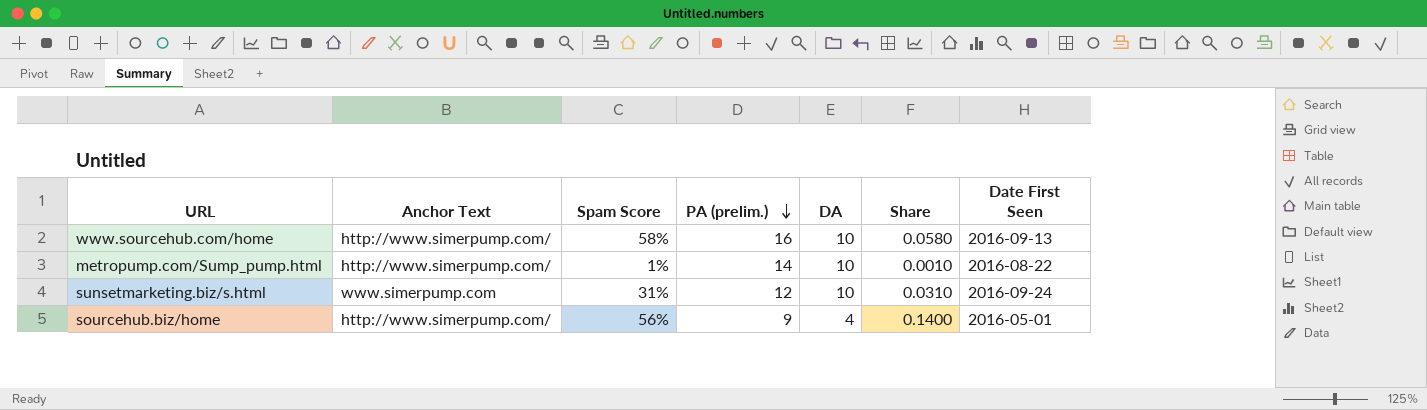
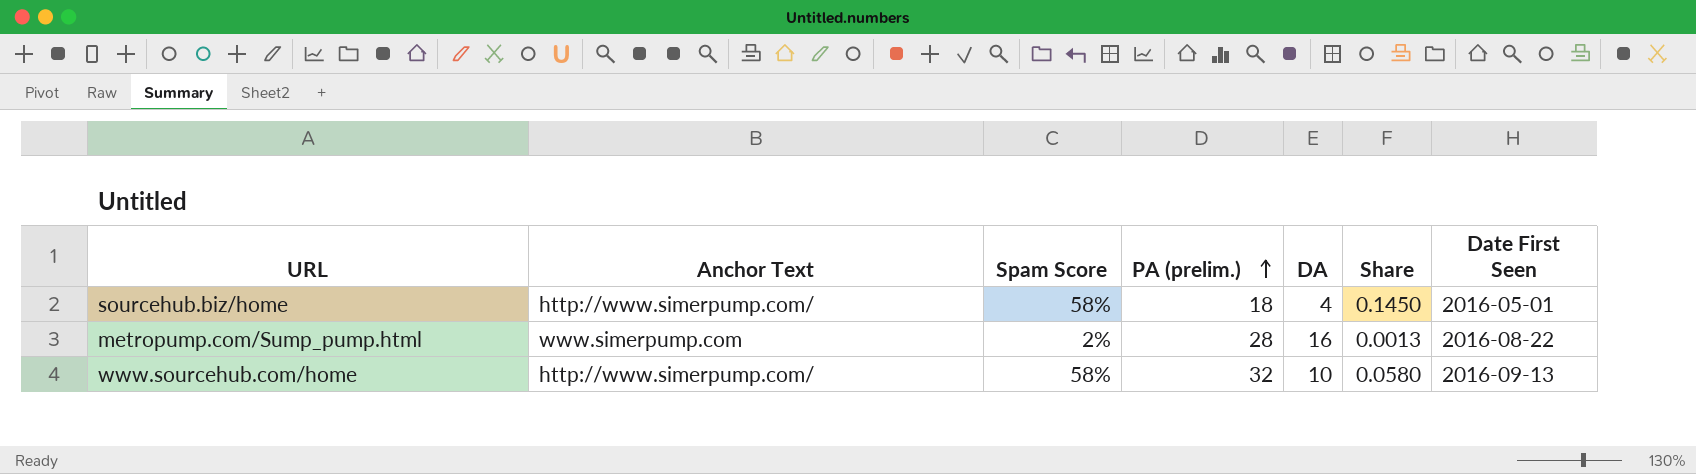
row order: PA (prelim.) descending -> PA (prelim.) ascending
row sunsetmarketing.biz/s.html: www.simerpump.com | 31% | 12 | 10 | 0.0310 | 2016-09-24 -> none
sourcehub.biz/home | Spam Score: 56% -> 58%
sourcehub.biz/home | PA (prelim.): 9 -> 18
sourcehub.biz/home | Share: 0.1400 -> 0.1450
metropump.com/Sump_pump.html | Anchor Text: http://www.simerpump.com/ -> www.simerpump.com
metropump.com/Sump_pump.html | Spam Score: 1% -> 2%
metropump.com/Sump_pump.html | PA (prelim.): 14 -> 28
metropump.com/Sump_pump.html | DA: 10 -> 16
metropump.com/Sump_pump.html | Share: 0.0010 -> 0.0013
www.sourcehub.com/home | PA (prelim.): 16 -> 32

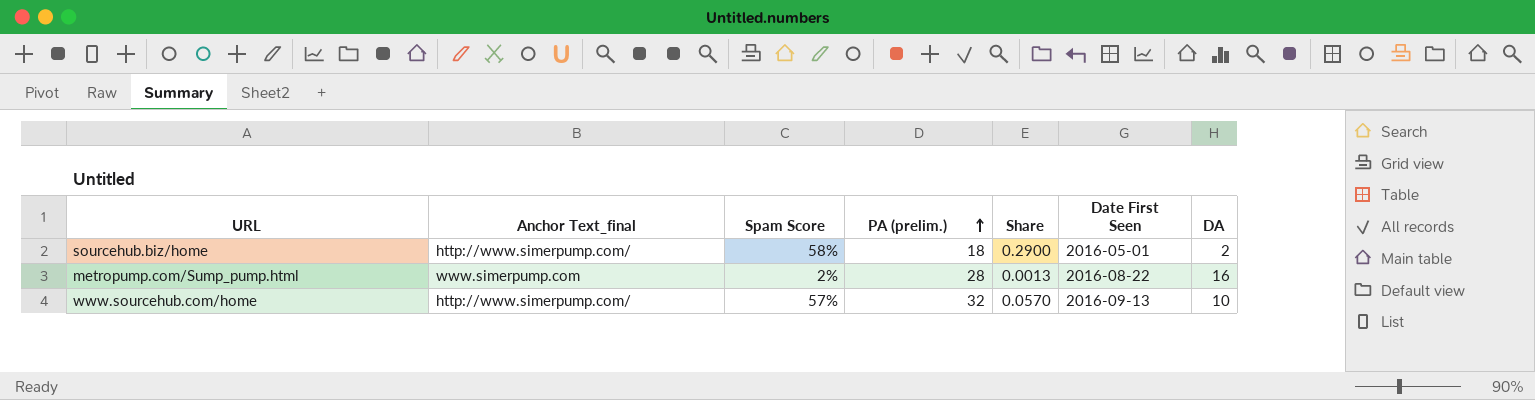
column name: Anchor Text -> Anchor Text_final
column DA | position: 5 -> 7
sourcehub.biz/home | Share: 0.1450 -> 0.2900
sourcehub.biz/home | DA: 4 -> 2
www.sourcehub.com/home | Spam Score: 58% -> 57%
www.sourcehub.com/home | Share: 0.0580 -> 0.0570

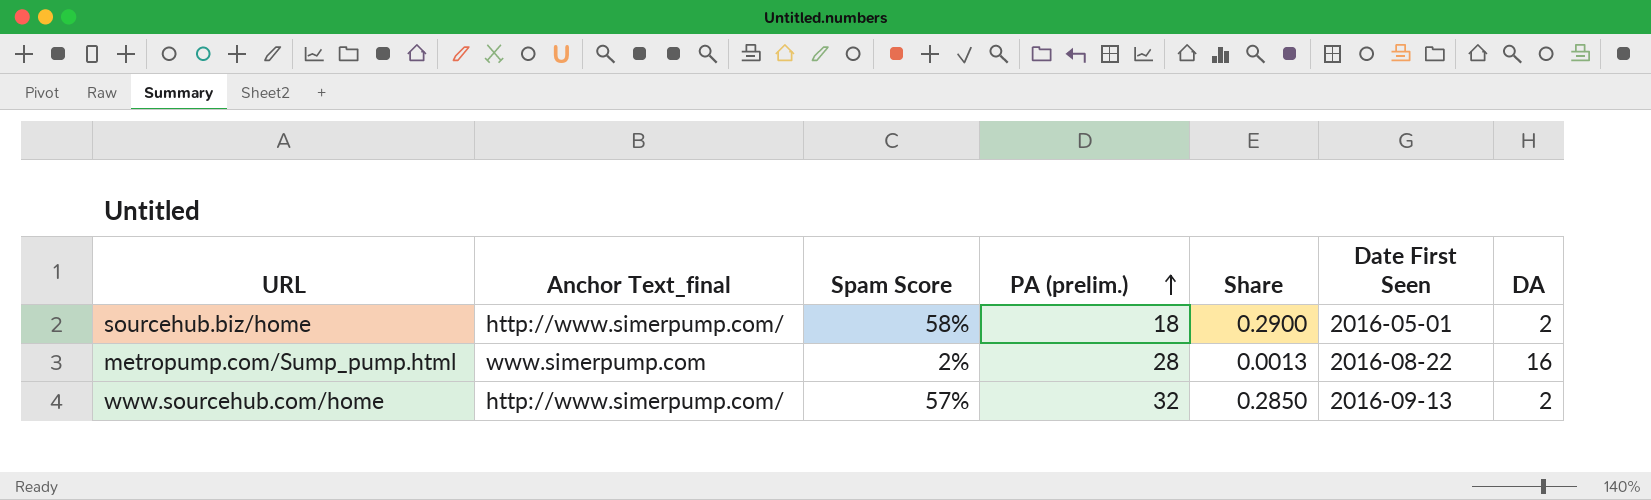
www.sourcehub.com/home | Share: 0.0570 -> 0.2850
www.sourcehub.com/home | DA: 10 -> 2

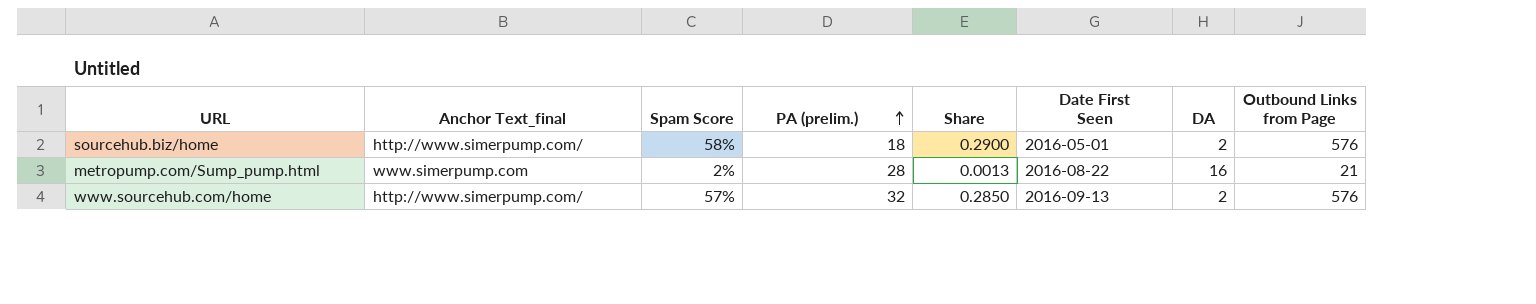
column Outbound Links from Page | position: none -> 8

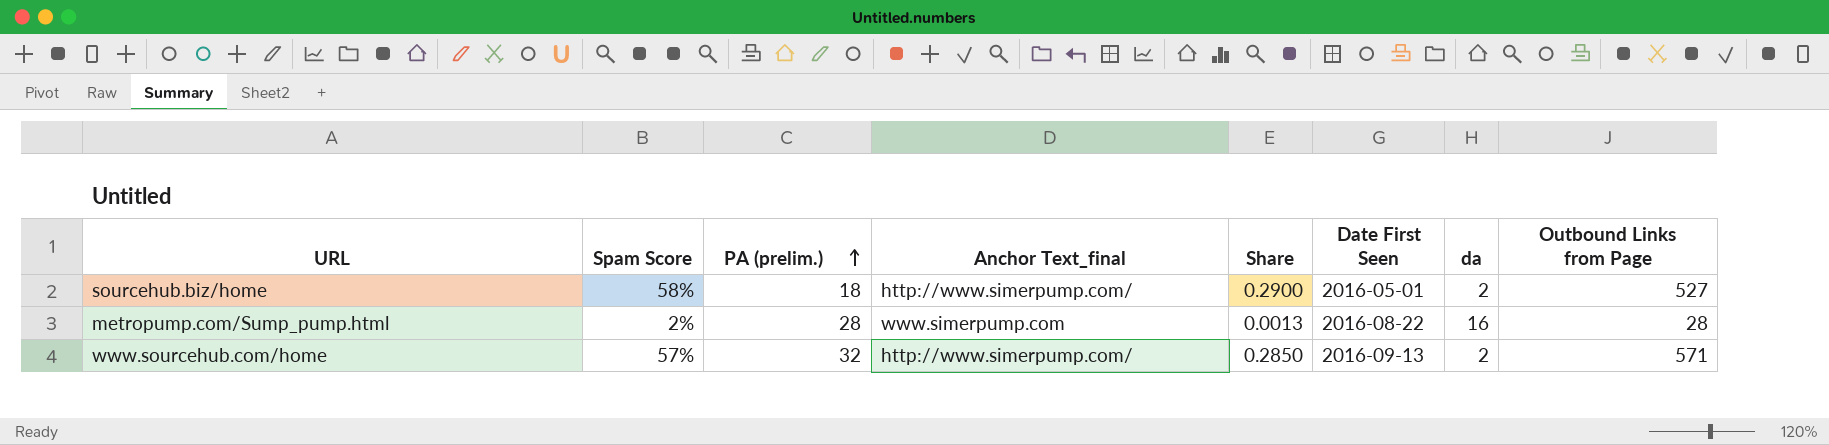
column Anchor Text_final | position: 2 -> 4
column name: DA -> da
sourcehub.biz/home | Outbound Links from Page: 576 -> 527
metropump.com/Sump_pump.html | Outbound Links from Page: 21 -> 28
www.sourcehub.com/home | Outbound Links from Page: 576 -> 571

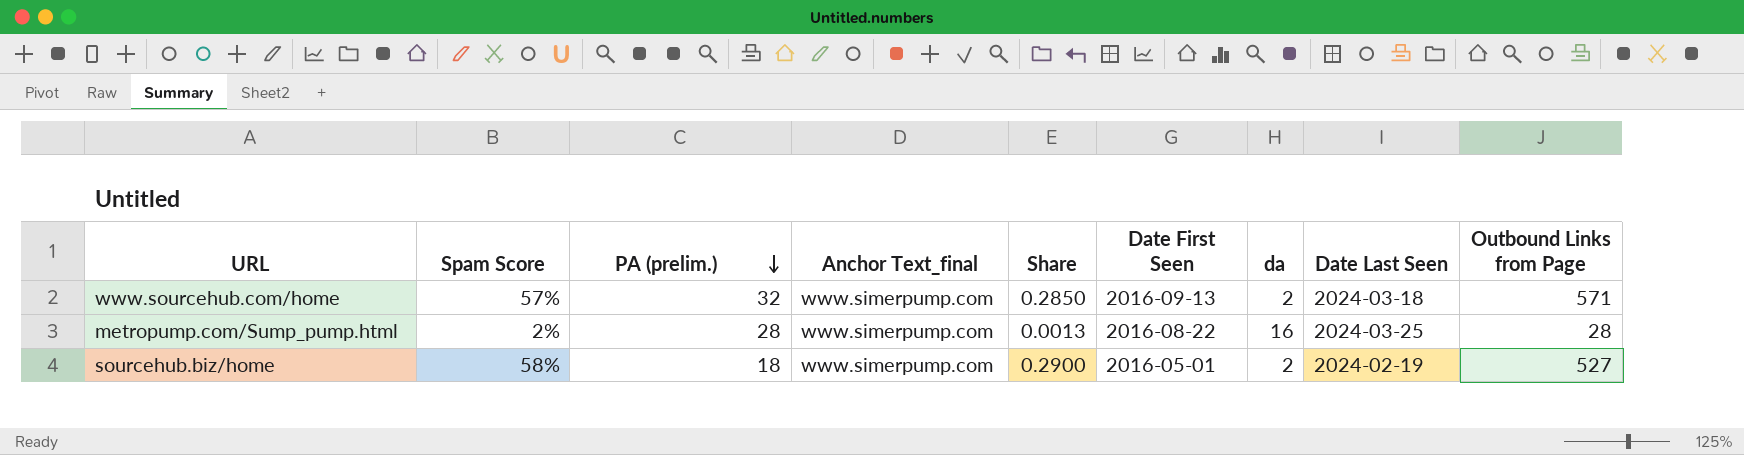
row order: PA (prelim.) ascending -> PA (prelim.) descending
column Date Last Seen | position: none -> 8
www.sourcehub.com/home | Anchor Text_final: http://www.simerpump.com/ -> www.simerpump.com
sourcehub.biz/home | Anchor Text_final: http://www.simerpump.com/ -> www.simerpump.com

